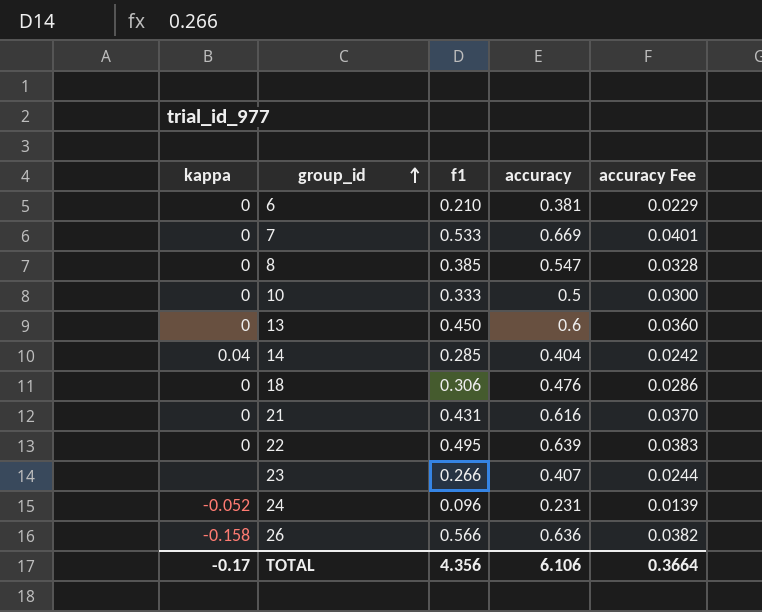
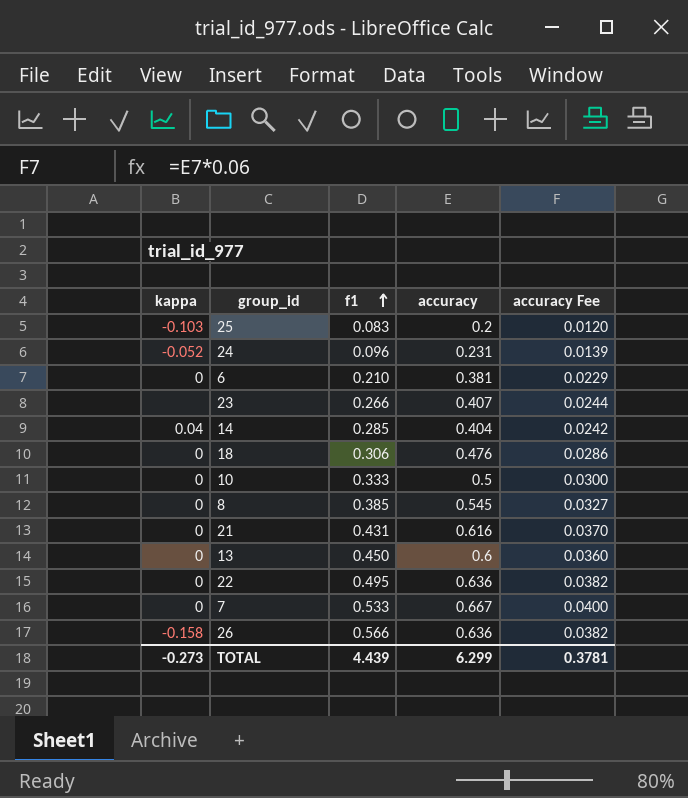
row order: group_id ascending -> f1 ascending
row 25: none -> -0.103 | 0.083 | 0.2 | 0.0120
8 | accuracy: 0.547 -> 0.545
8 | accuracy Fee: 0.0328 -> 0.0327
22 | accuracy: 0.639 -> 0.636
22 | accuracy Fee: 0.0383 -> 0.0382
7 | accuracy: 0.669 -> 0.667
7 | accuracy Fee: 0.0401 -> 0.0400
TOTAL | kappa: -0.17 -> -0.273
TOTAL | f1: 4.356 -> 4.439
TOTAL | accuracy: 6.106 -> 6.299
TOTAL | accuracy Fee: 0.3664 -> 0.3781

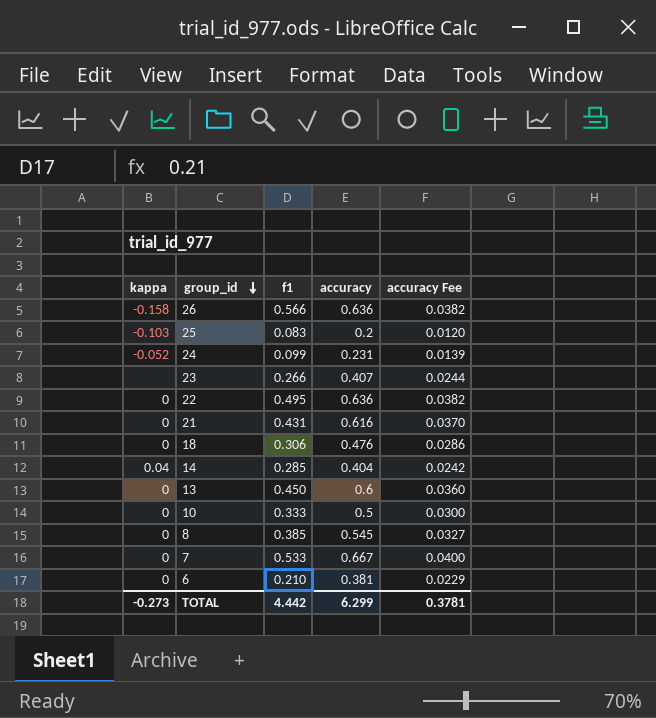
row order: f1 ascending -> group_id descending
24 | f1: 0.096 -> 0.099
TOTAL | f1: 4.439 -> 4.442

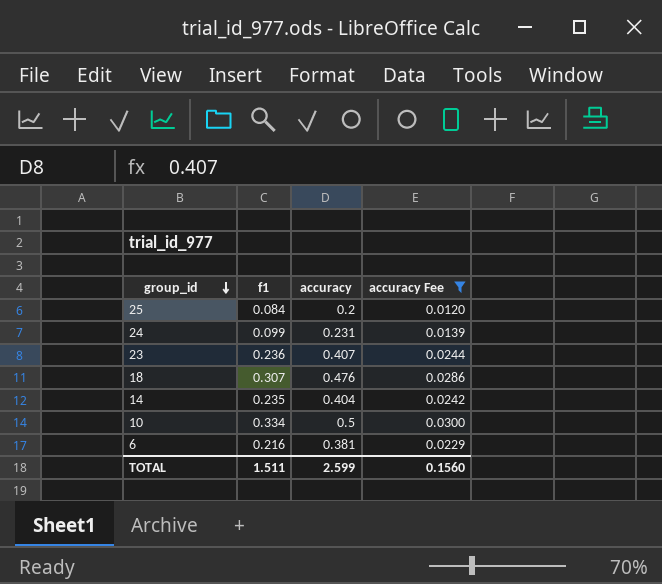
filter: none -> accuracy Fee <= 0.0300
column kappa | position: 1 -> none
25 | f1: 0.083 -> 0.084
23 | f1: 0.266 -> 0.236
18 | f1: 0.306 -> 0.307
14 | f1: 0.285 -> 0.235
10 | f1: 0.333 -> 0.334
6 | f1: 0.210 -> 0.216
TOTAL | f1: 4.442 -> 1.511
TOTAL | accuracy: 6.299 -> 2.599
TOTAL | accuracy Fee: 0.3781 -> 0.1560

